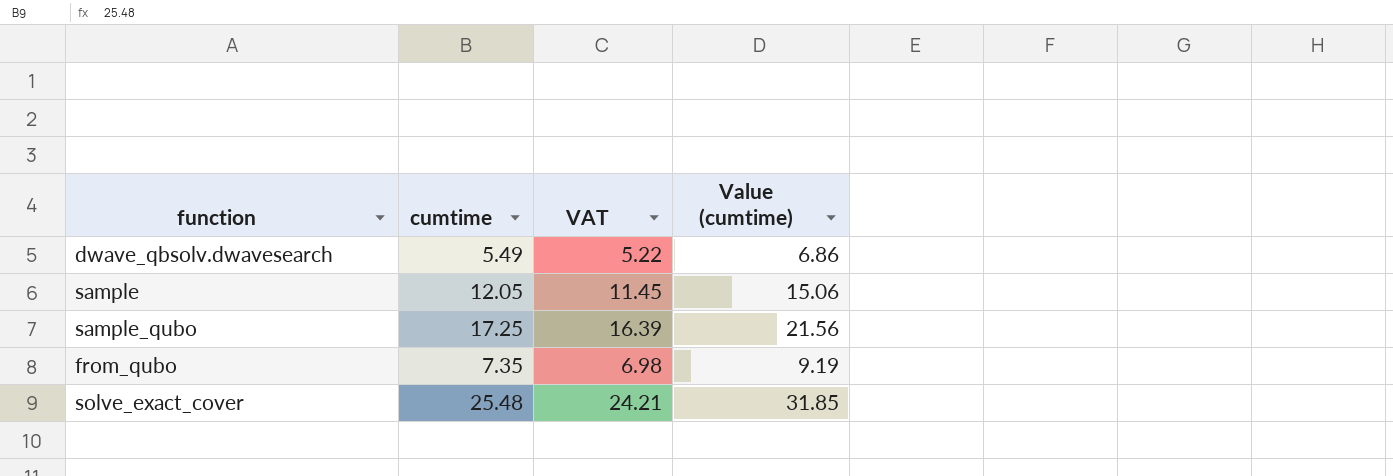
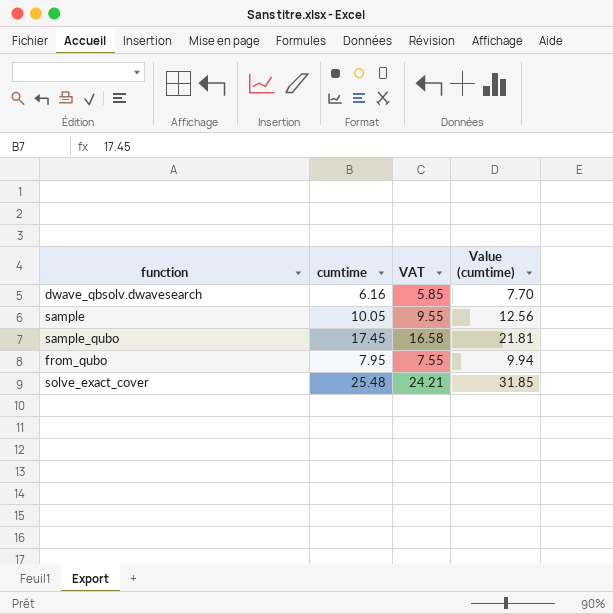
dwave_qbsolv.dwavesearch | cumtime: 5.49 -> 6.16
dwave_qbsolv.dwavesearch | VAT: 5.22 -> 5.85
dwave_qbsolv.dwavesearch | Value (cumtime): 6.86 -> 7.70
sample | cumtime: 12.05 -> 10.05
sample | VAT: 11.45 -> 9.55
sample | Value (cumtime): 15.06 -> 12.56
sample_qubo | cumtime: 17.25 -> 17.45
sample_qubo | VAT: 16.39 -> 16.58
sample_qubo | Value (cumtime): 21.56 -> 21.81
from_qubo | cumtime: 7.35 -> 7.95
from_qubo | VAT: 6.98 -> 7.55
from_qubo | Value (cumtime): 9.19 -> 9.94

